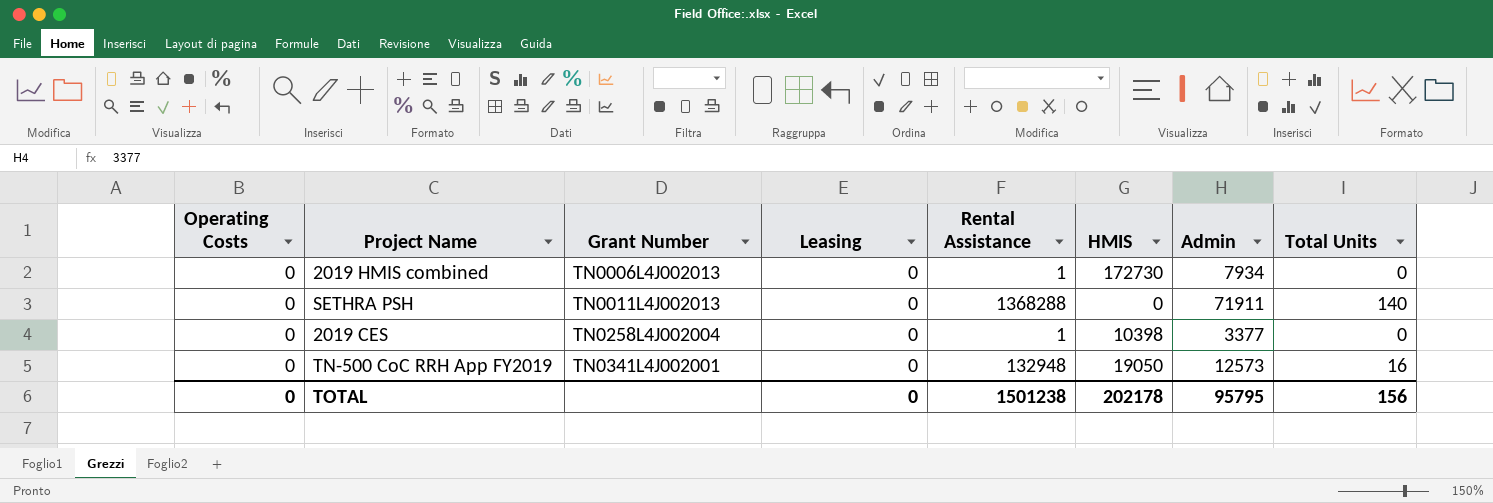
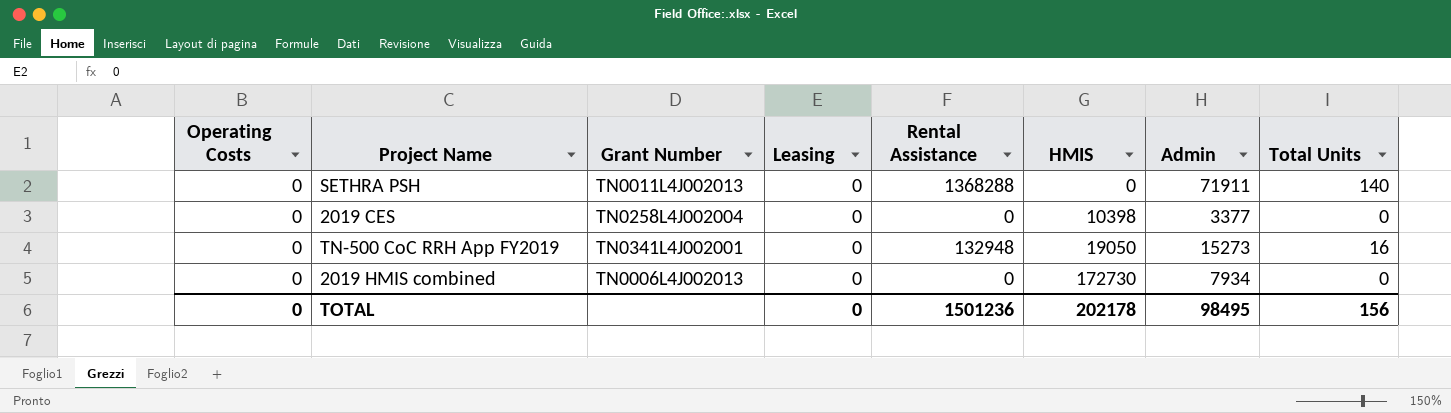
row order: Grant Number ascending -> HMIS ascending
2019 CES | Rental Assistance: 1 -> 0
TN-500 CoC RRH App FY2019 | Admin: 12573 -> 15273
2019 HMIS combined | Rental Assistance: 1 -> 0
TOTAL | Rental Assistance: 1501238 -> 1501236
TOTAL | Admin: 95795 -> 98495

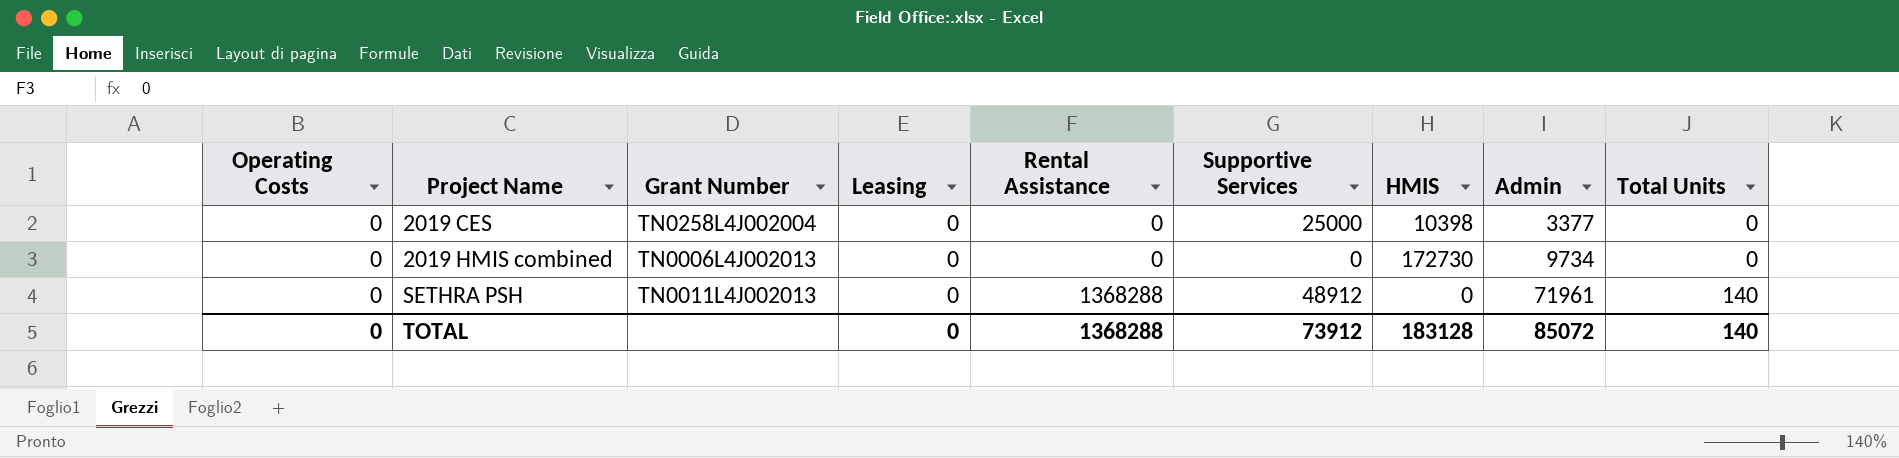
row order: HMIS ascending -> Project Name ascending
column Supportive Services | position: none -> 6
row TN-500 CoC RRH App FY2019: 0 | TN0341L4J002001 | 0 | 132948 | 19050 | 15273 | 16 -> none
2019 HMIS combined | Admin: 7934 -> 9734
SETHRA PSH | Admin: 71911 -> 71961
TOTAL | Rental Assistance: 1501236 -> 1368288
TOTAL | HMIS: 202178 -> 183128
TOTAL | Admin: 98495 -> 85072
TOTAL | Total Units: 156 -> 140

